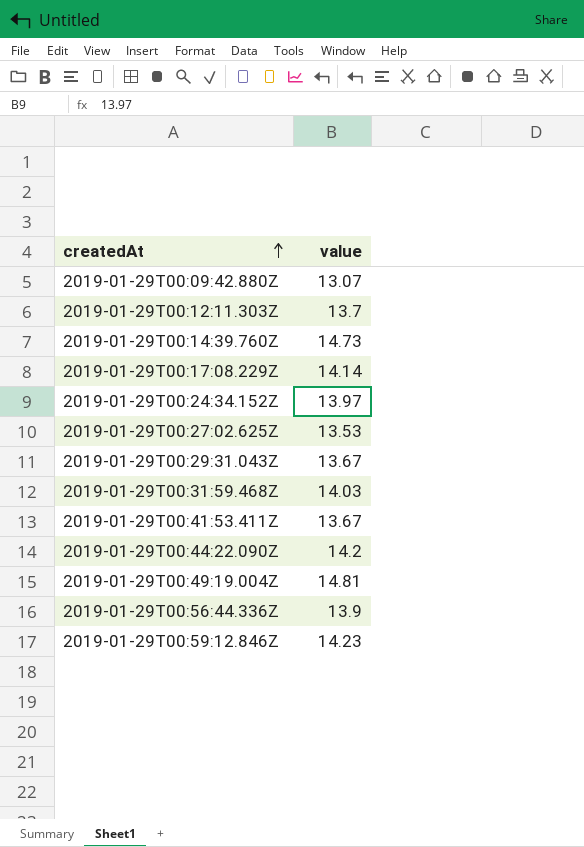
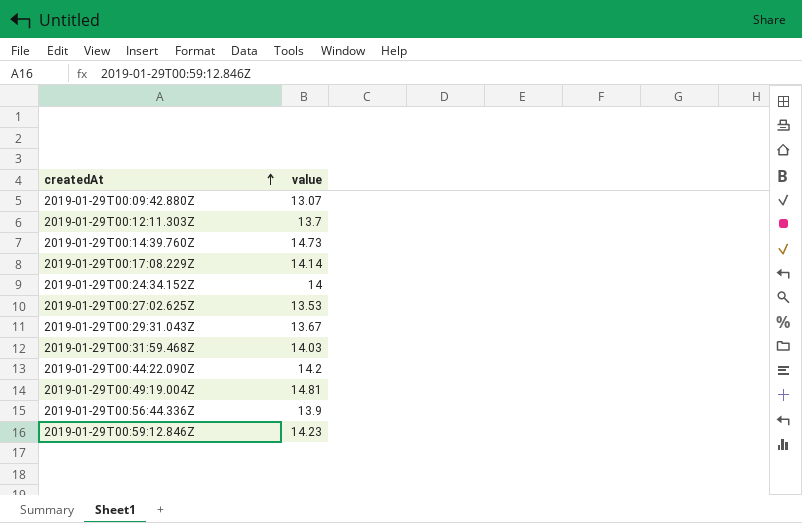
row 2019-01-29T00:41:53.411Z: 13.67 -> none
2019-01-29T00:24:34.152Z | value: 13.97 -> 14

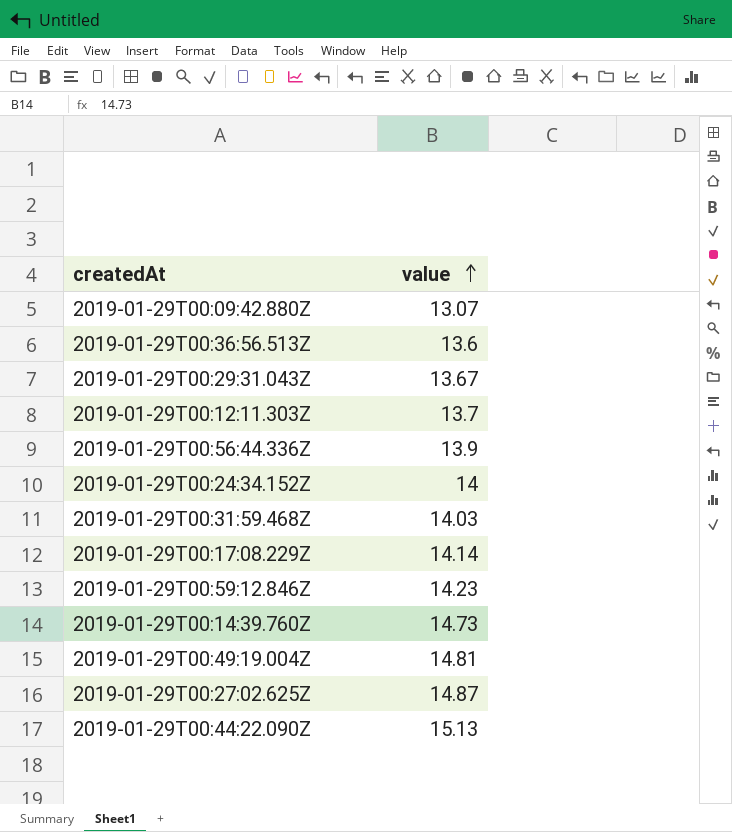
row order: createdAt ascending -> value ascending
row 2019-01-29T00:36:56.513Z: none -> 13.6
2019-01-29T00:27:02.625Z | value: 13.53 -> 14.87
2019-01-29T00:44:22.090Z | value: 14.2 -> 15.13

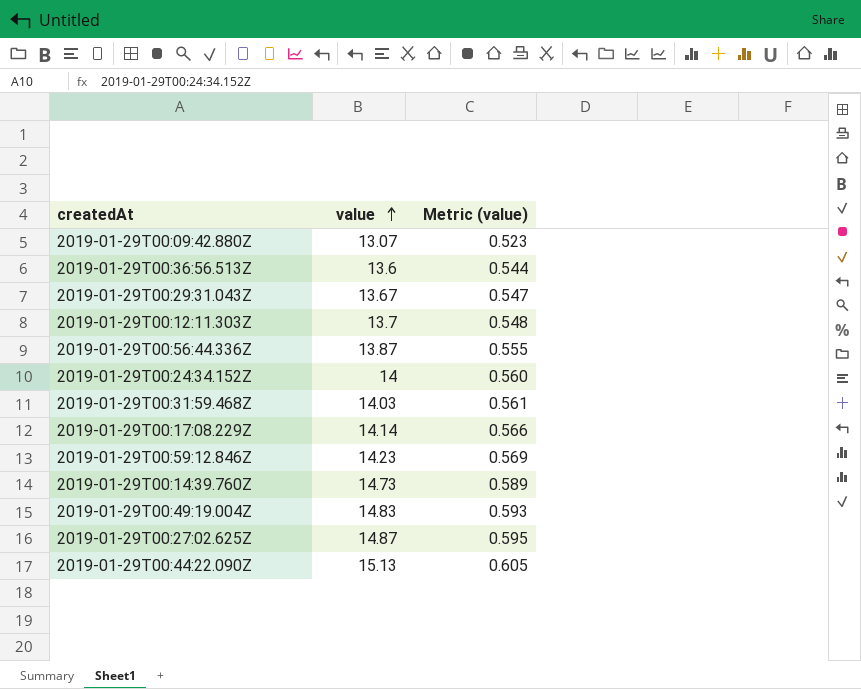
column Metric (value) | formula: none -> [value] * 0.04
2019-01-29T00:56:44.336Z | value: 13.9 -> 13.87
2019-01-29T00:49:19.004Z | value: 14.81 -> 14.83

